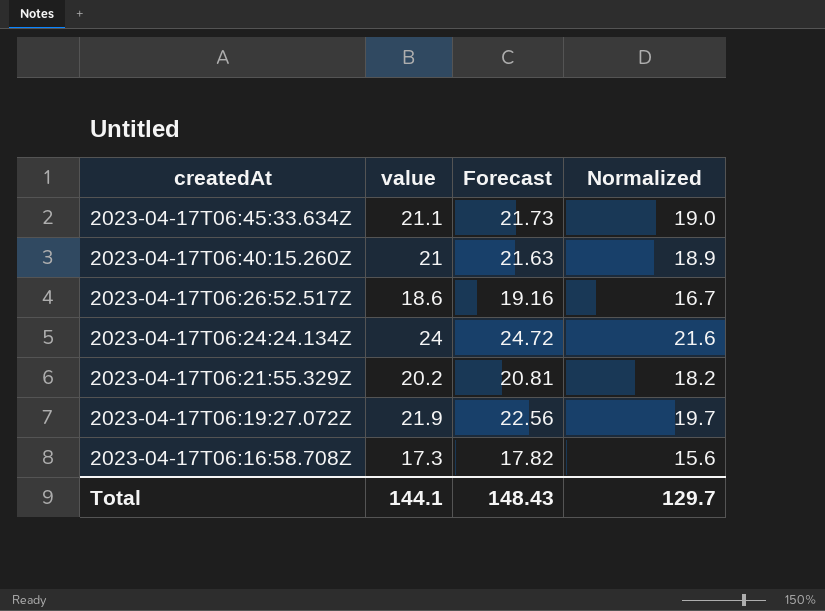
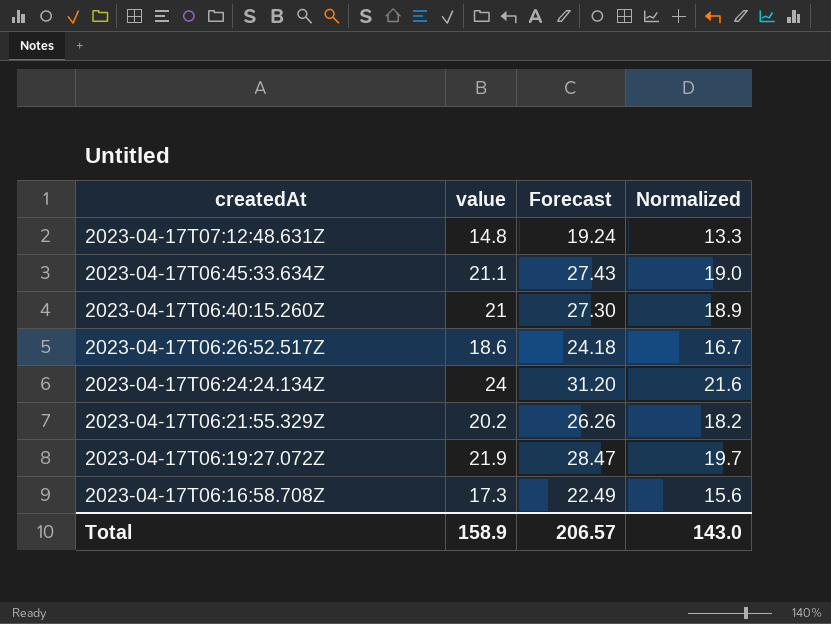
column Forecast | formula: [value] * 1.03 -> [value] * 1.3
row 2023-04-17T07:12:48.631Z: none -> 14.8 | 19.24 | 13.3
Total | value: 144.1 -> 158.9
Total | Forecast: 148.43 -> 206.57
Total | Normalized: 129.7 -> 143.0

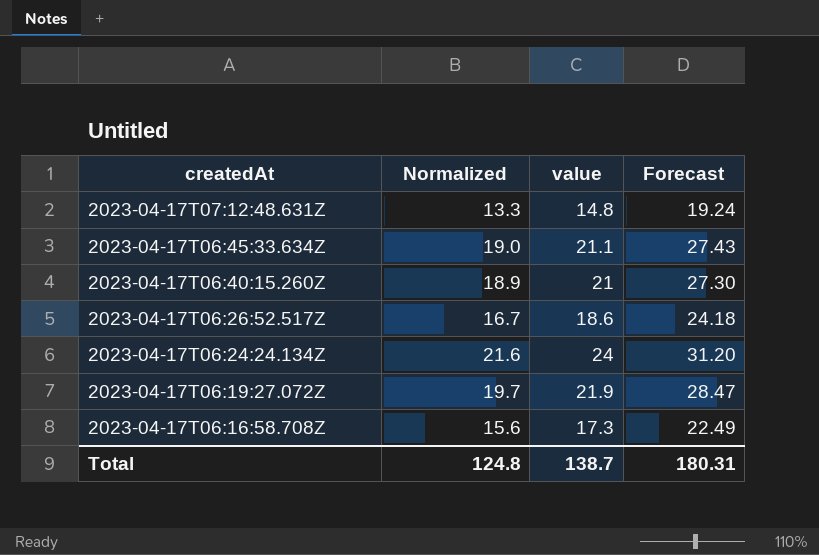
column Normalized | position: 4 -> 2
row 2023-04-17T06:21:55.329Z: 20.2 | 26.26 | 18.2 -> none
Total | Normalized: 143.0 -> 124.8
Total | value: 158.9 -> 138.7
Total | Forecast: 206.57 -> 180.31

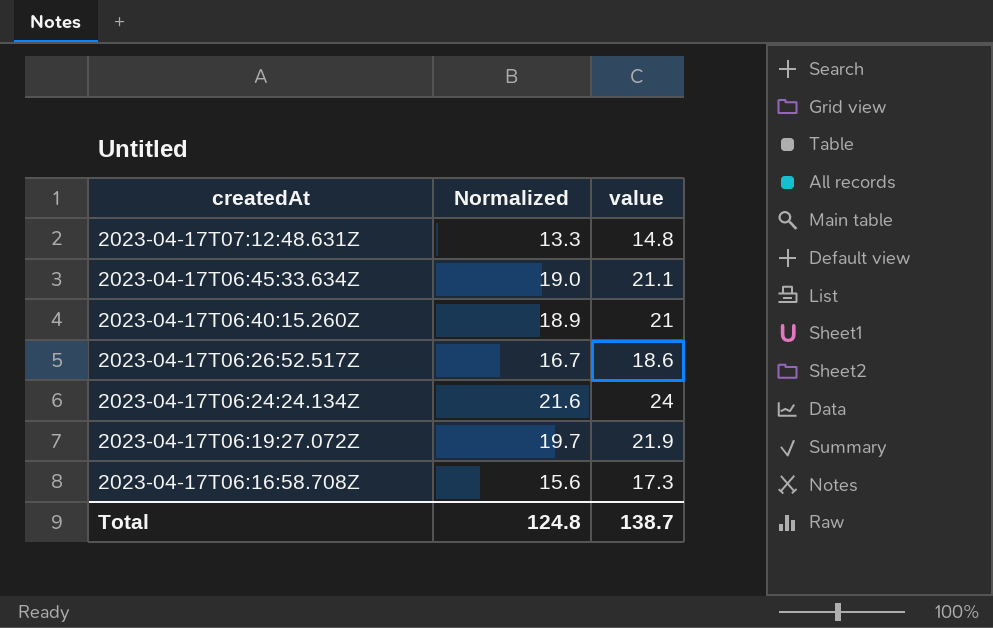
column Forecast | formula: [value] * 1.3 -> none

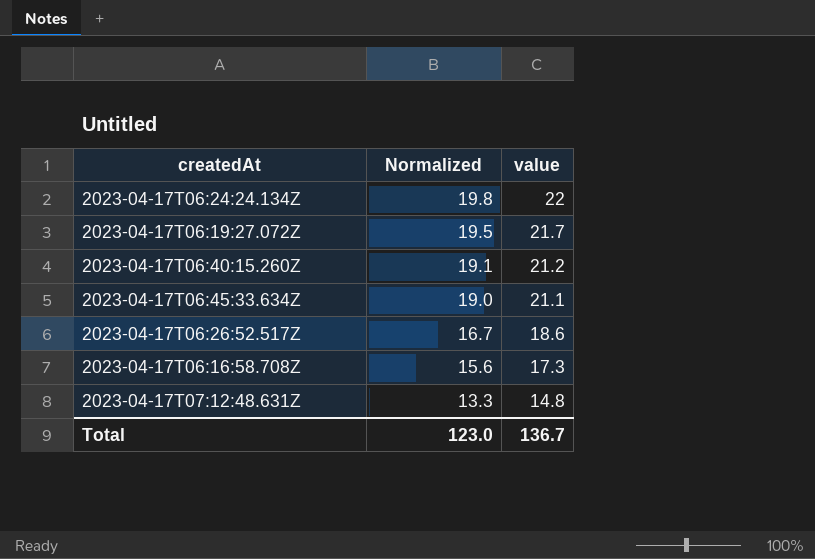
row order: createdAt descending -> Normalized descending
2023-04-17T06:24:24.134Z | Normalized: 21.6 -> 19.8
2023-04-17T06:24:24.134Z | value: 24 -> 22
2023-04-17T06:19:27.072Z | Normalized: 19.7 -> 19.5
2023-04-17T06:19:27.072Z | value: 21.9 -> 21.7
2023-04-17T06:40:15.260Z | Normalized: 18.9 -> 19.1
2023-04-17T06:40:15.260Z | value: 21 -> 21.2
Total | Normalized: 124.8 -> 123.0
Total | value: 138.7 -> 136.7

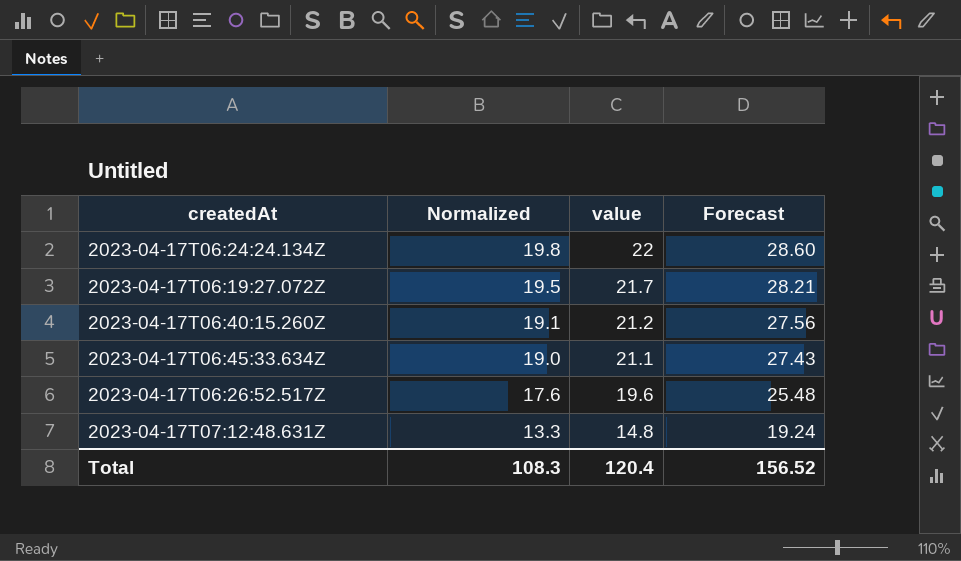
column Forecast | formula: none -> [value] * 1.3
row 2023-04-17T06:16:58.708Z: 15.6 | 17.3 -> none
2023-04-17T06:26:52.517Z | Normalized: 16.7 -> 17.6
2023-04-17T06:26:52.517Z | value: 18.6 -> 19.6
Total | Normalized: 123.0 -> 108.3
Total | value: 136.7 -> 120.4

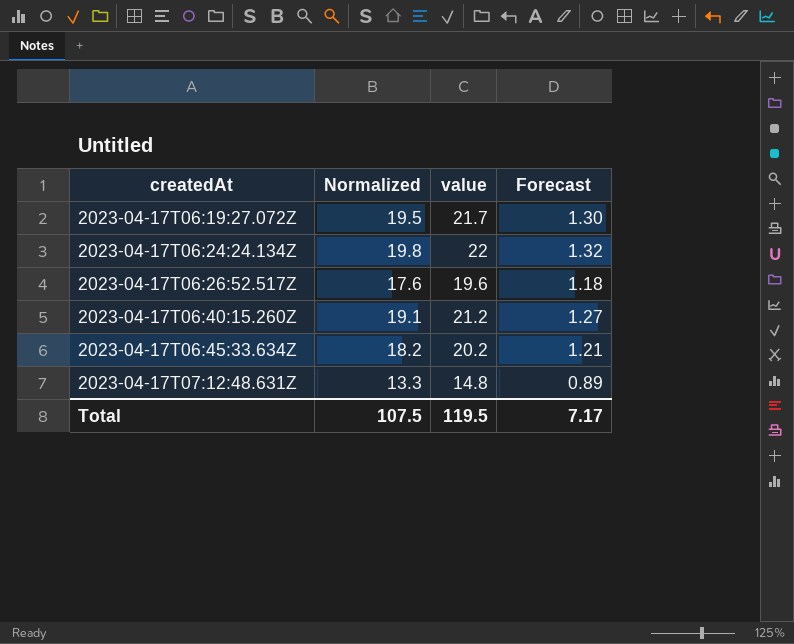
row order: Normalized descending -> createdAt ascending
column Forecast | formula: [value] * 1.3 -> [value] * 0.06
2023-04-17T06:45:33.634Z | Normalized: 19.0 -> 18.2
2023-04-17T06:45:33.634Z | value: 21.1 -> 20.2
Total | Normalized: 108.3 -> 107.5
Total | value: 120.4 -> 119.5
Total | Forecast: 156.52 -> 7.17

